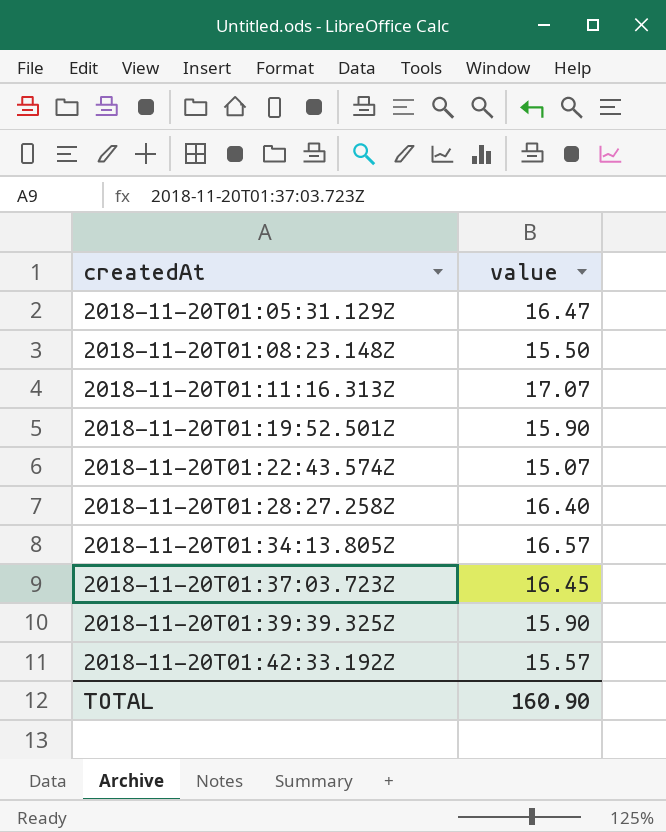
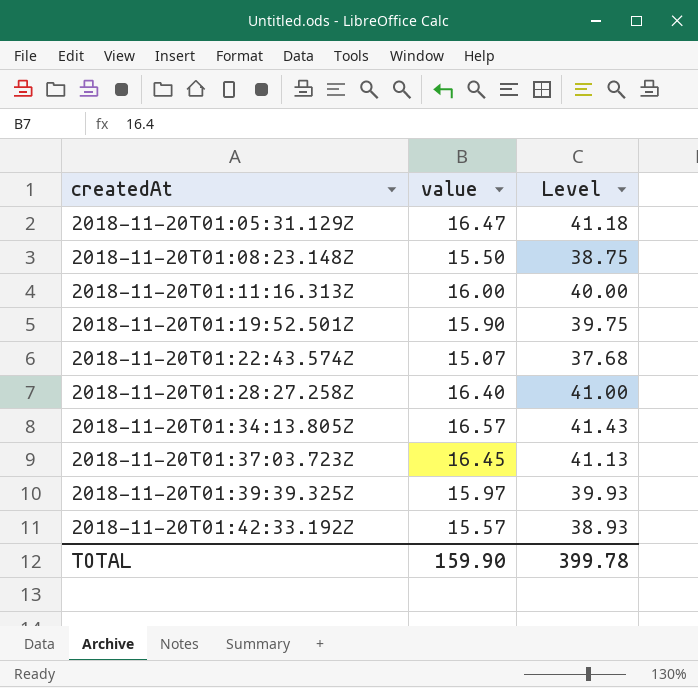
column Level | formula: none -> [value] * 2.5
2018-11-20T01:11:16.313Z | value: 17.07 -> 16.00
2018-11-20T01:39:39.325Z | value: 15.90 -> 15.97
TOTAL | value: 160.90 -> 159.90

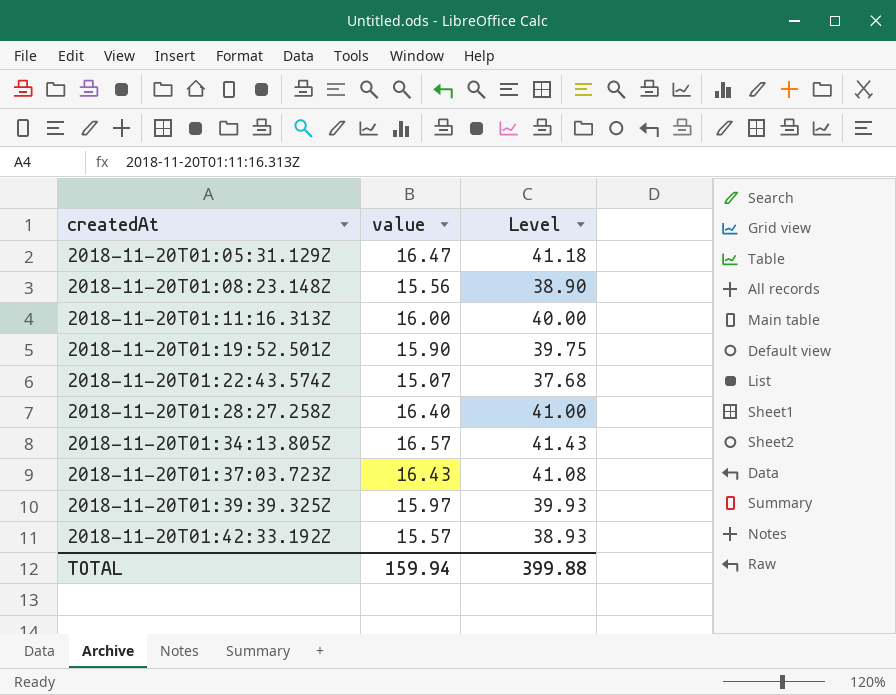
2018-11-20T01:08:23.148Z | value: 15.50 -> 15.56
2018-11-20T01:08:23.148Z | Level: 38.75 -> 38.90
2018-11-20T01:37:03.723Z | value: 16.45 -> 16.43
2018-11-20T01:37:03.723Z | Level: 41.13 -> 41.08
TOTAL | value: 159.90 -> 159.94
TOTAL | Level: 399.78 -> 399.88

